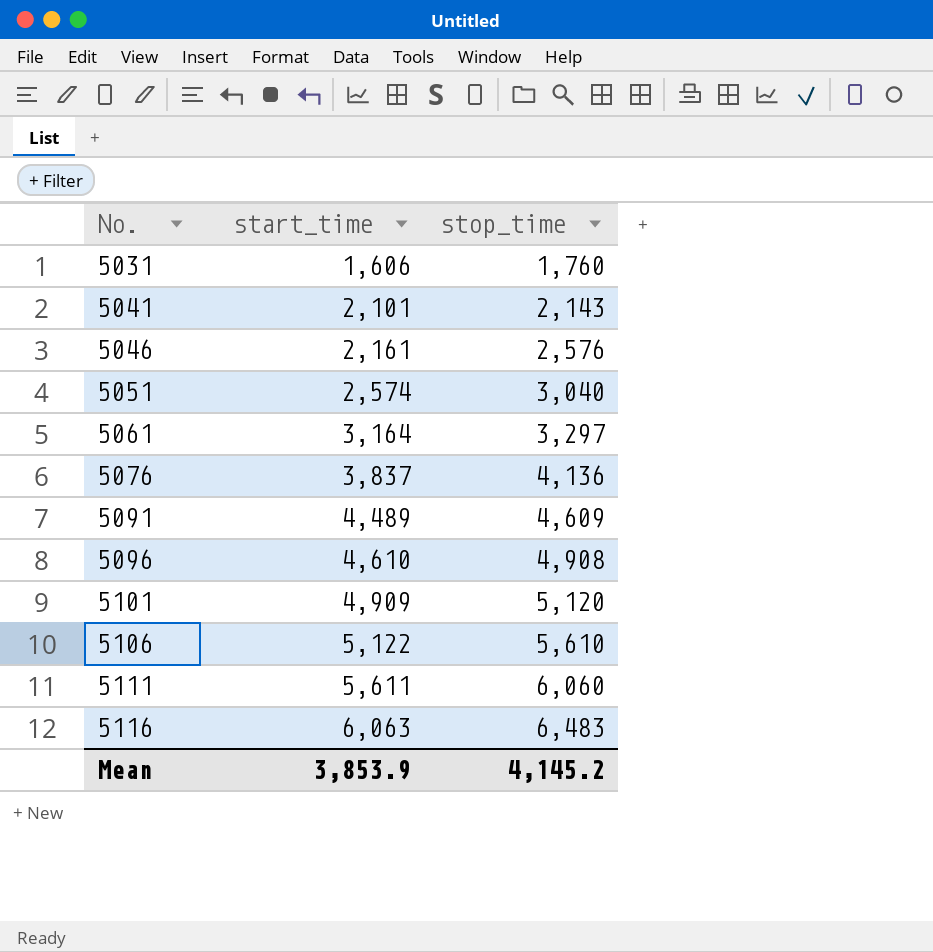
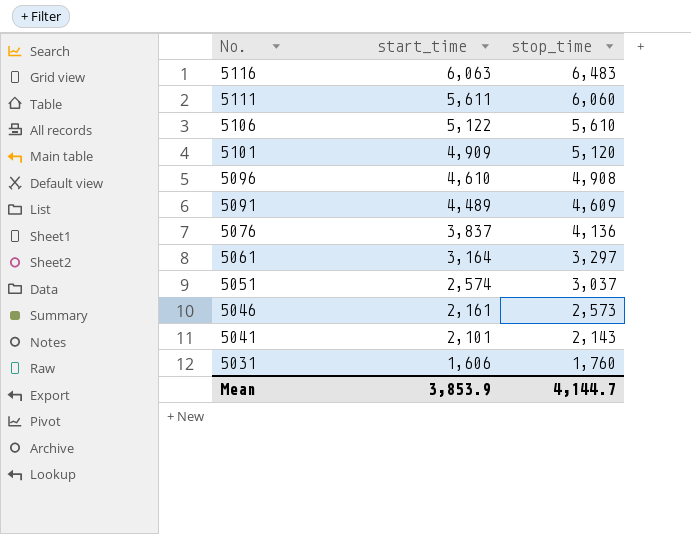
row order: No. ascending -> No. descending
5051 | stop_time: 3,040 -> 3,037
5046 | stop_time: 2,576 -> 2,573
Mean | stop_time: 4,145.2 -> 4,144.7

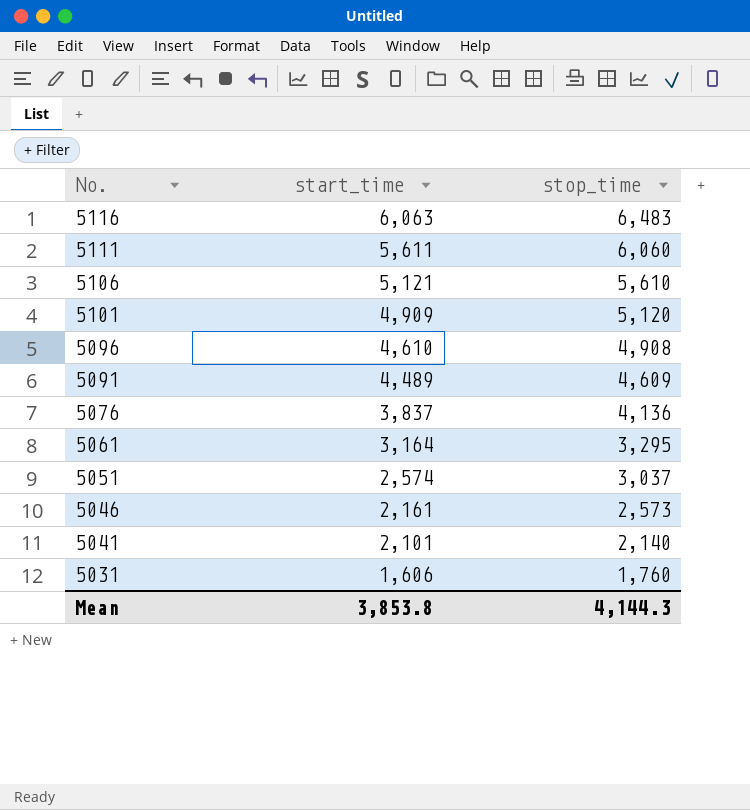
5106 | start_time: 5,122 -> 5,121
5061 | stop_time: 3,297 -> 3,295
5041 | stop_time: 2,143 -> 2,140
Mean | start_time: 3,853.9 -> 3,853.8
Mean | stop_time: 4,144.7 -> 4,144.3

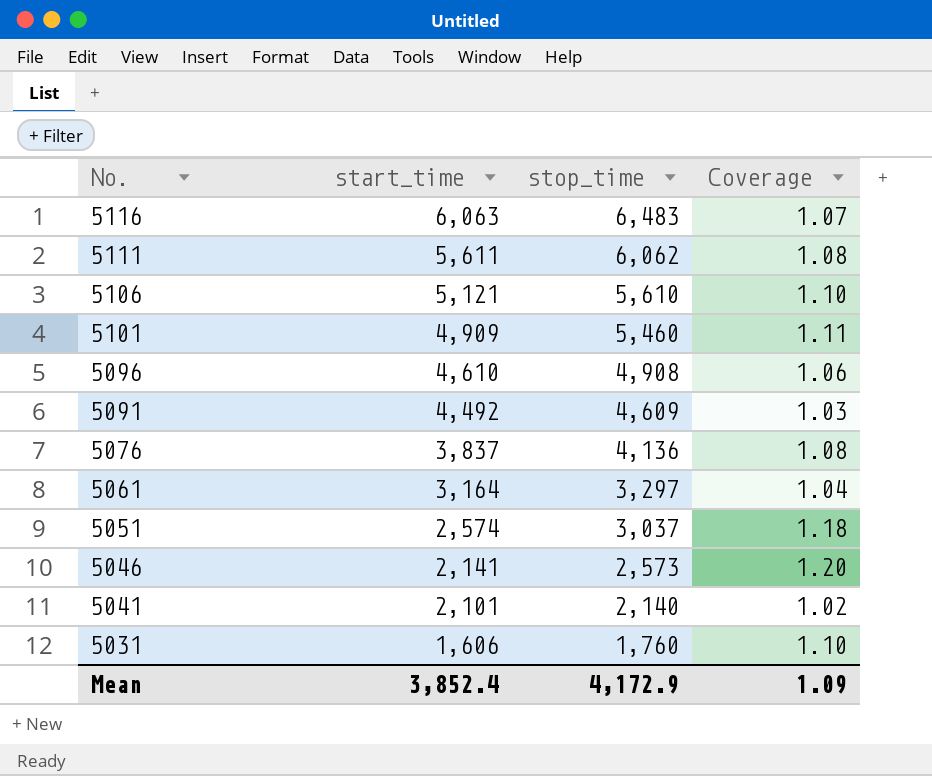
column Coverage | formula: none -> [stop_time] / [start_time]
5111 | stop_time: 6,060 -> 6,062
5101 | stop_time: 5,120 -> 5,460
5091 | start_time: 4,489 -> 4,492
5061 | stop_time: 3,295 -> 3,297
5046 | start_time: 2,161 -> 2,141
Mean | start_time: 3,853.8 -> 3,852.4
Mean | stop_time: 4,144.3 -> 4,172.9

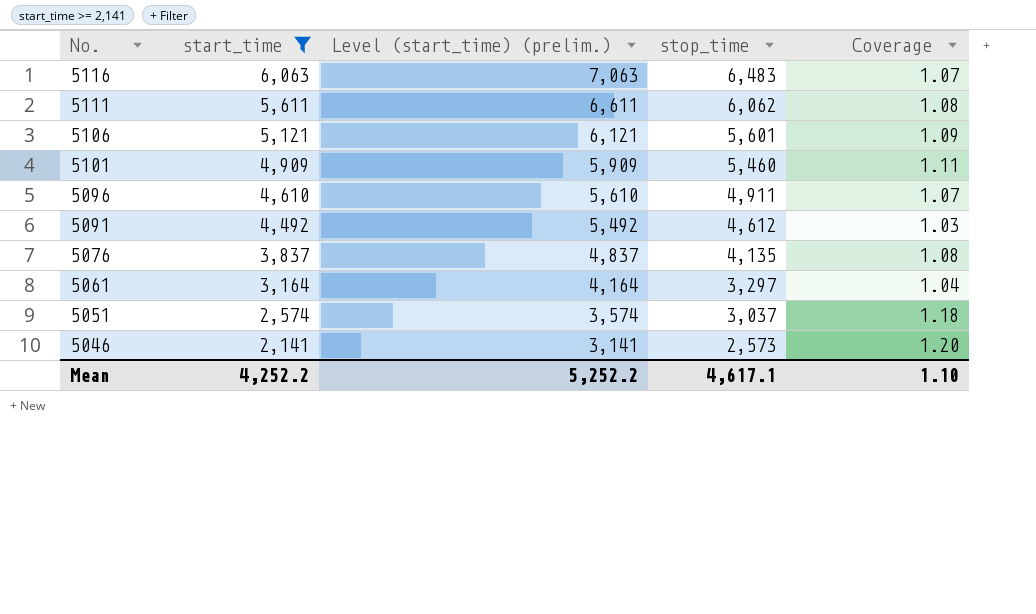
filter: none -> start_time >= 2,141
column Level (start_time) (prelim.) | formula: none -> [start_time] + 1000
5106 | stop_time: 5,610 -> 5,601
5106 | Coverage: 1.10 -> 1.09
5096 | stop_time: 4,908 -> 4,911
5096 | Coverage: 1.06 -> 1.07
5091 | stop_time: 4,609 -> 4,612
5076 | stop_time: 4,136 -> 4,135
Mean | start_time: 3,852.4 -> 4,252.2
Mean | stop_time: 4,172.9 -> 4,617.1
Mean | Coverage: 1.09 -> 1.10

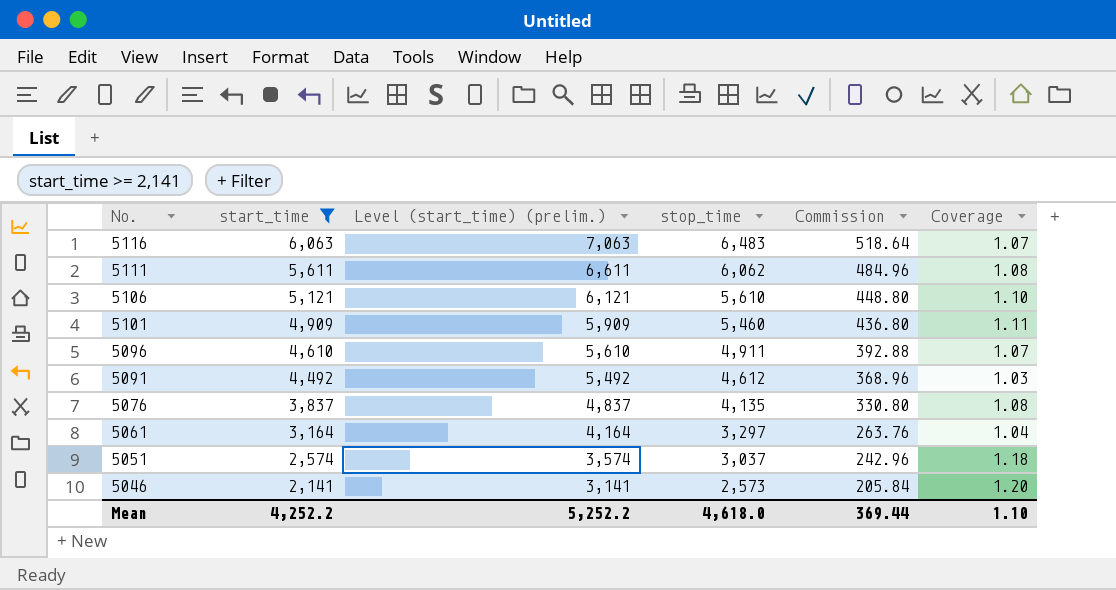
column Commission | formula: none -> [stop_time] * 0.08
5106 | stop_time: 5,601 -> 5,610
5106 | Coverage: 1.09 -> 1.10
Mean | stop_time: 4,617.1 -> 4,618.0

